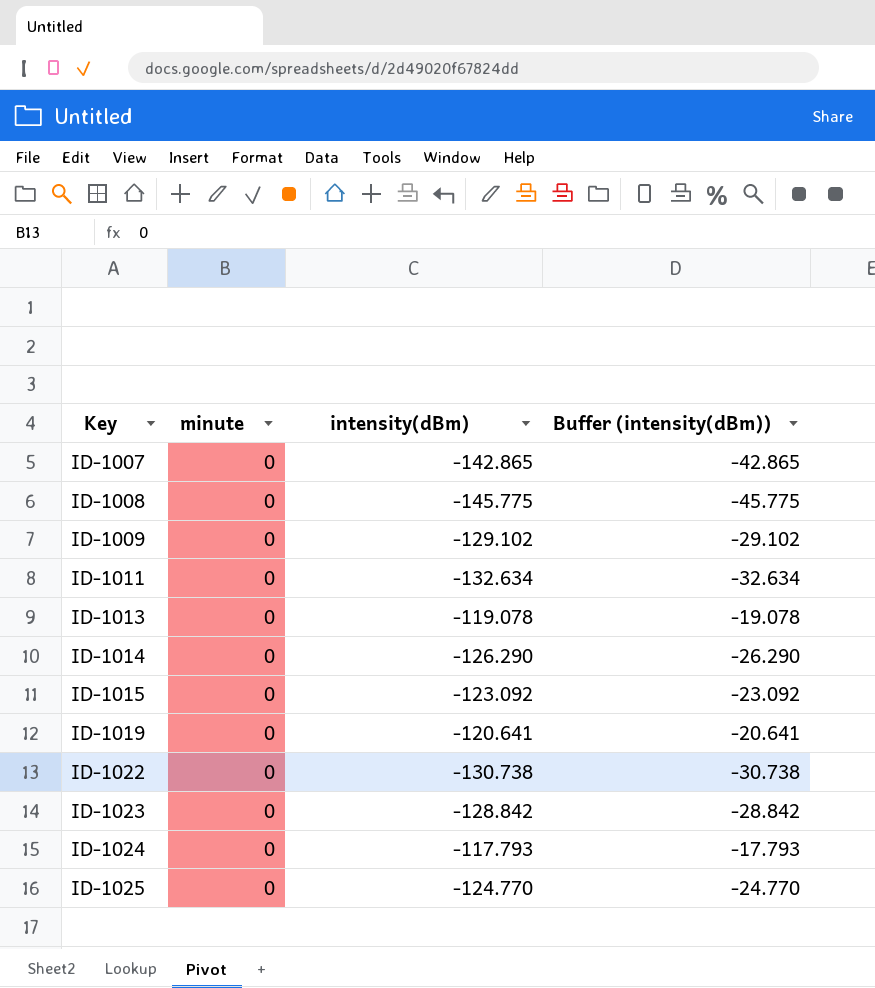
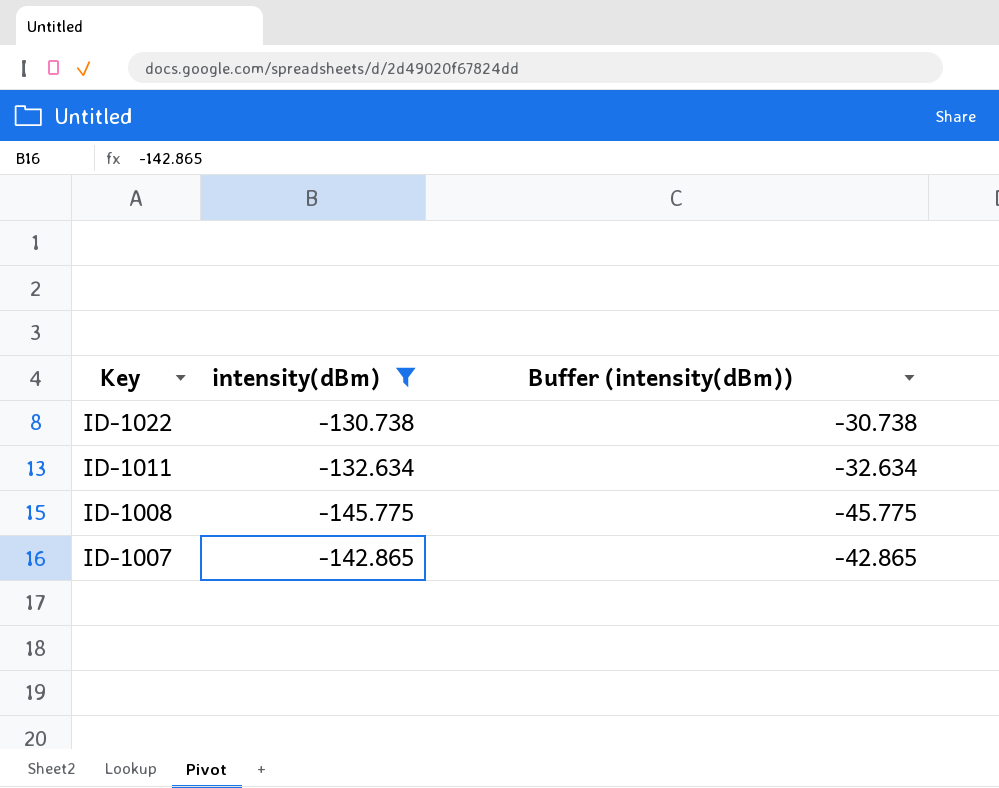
filter: none -> intensity(dBm) <= -130.738
row order: Key ascending -> Key descending
column minute | position: 2 -> none

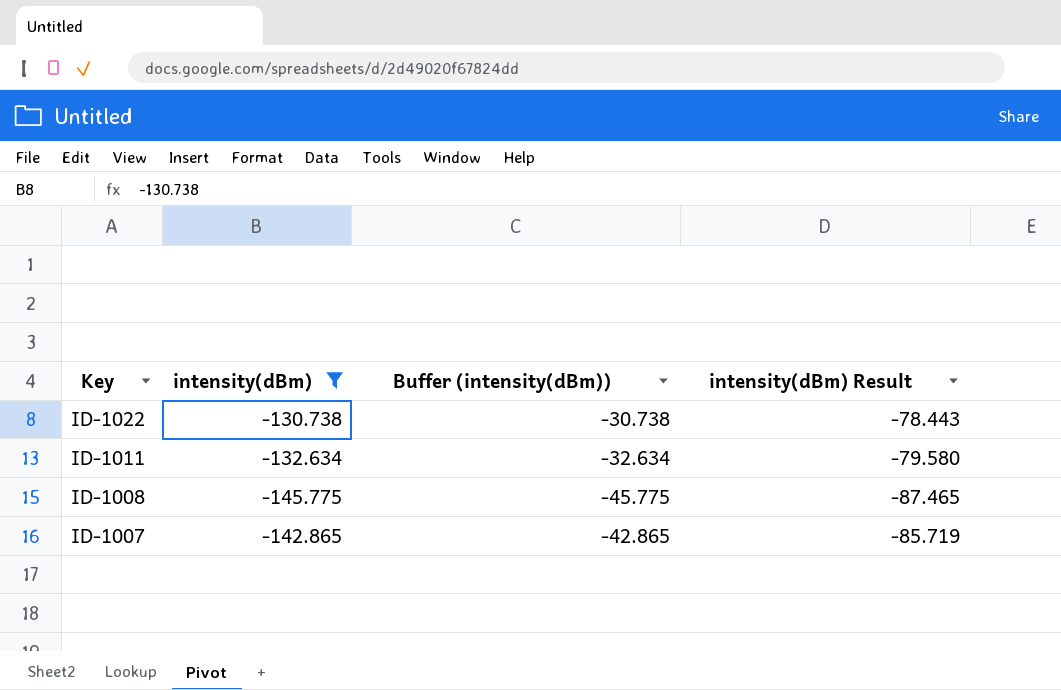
column intensity(dBm) Result | formula: none -> [intensity(dBm)] * 0.6

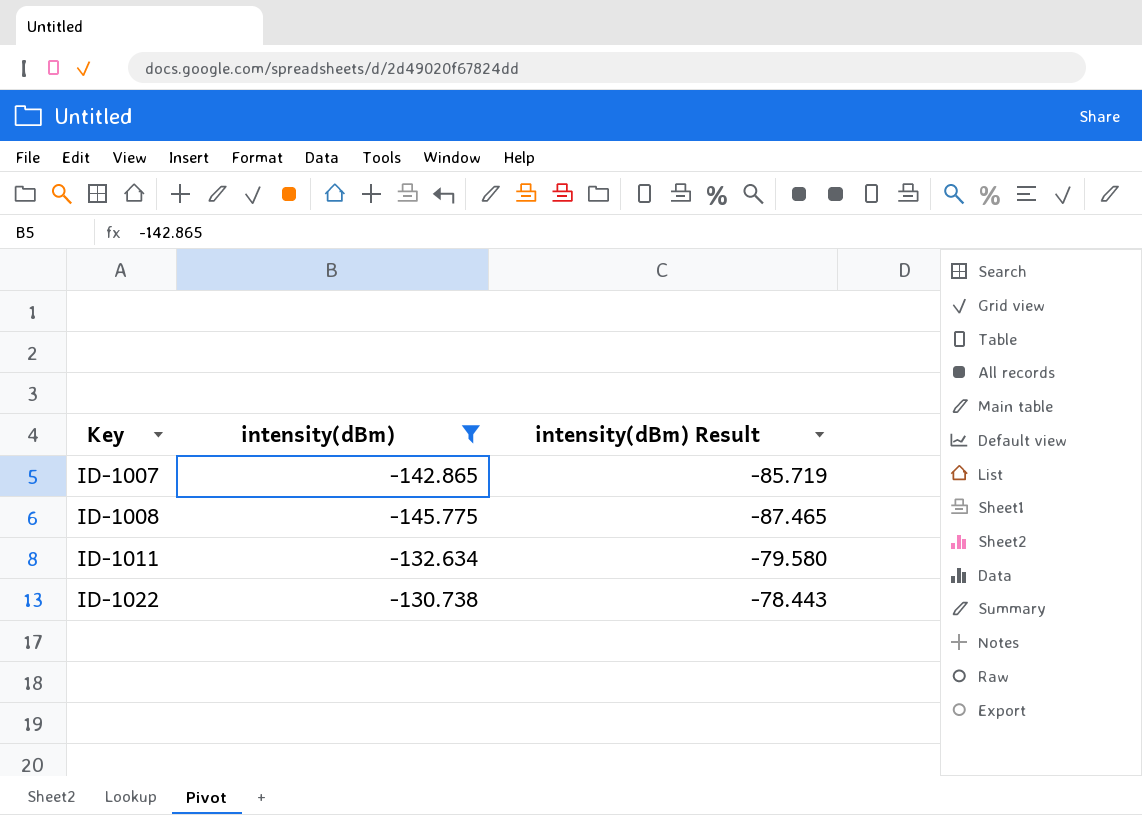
row order: Key descending -> Key ascending
column Buffer (intensity(dBm)) | formula: [intensity(dBm)] + 100 -> none

